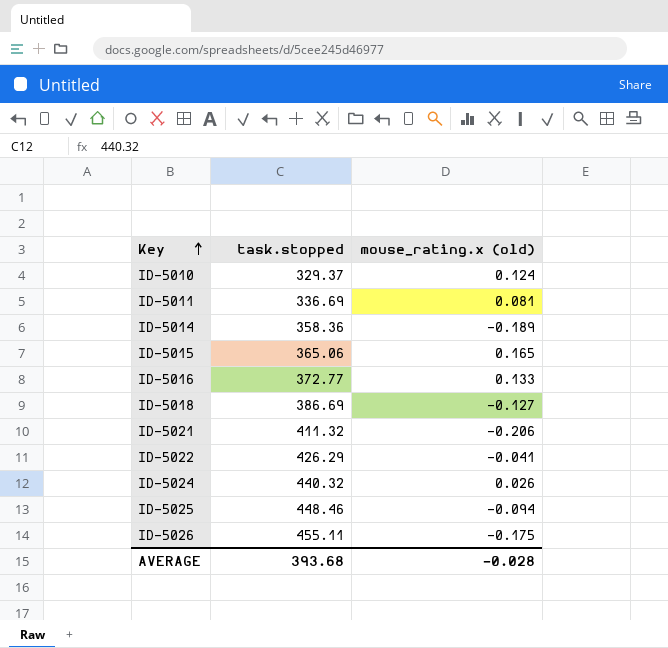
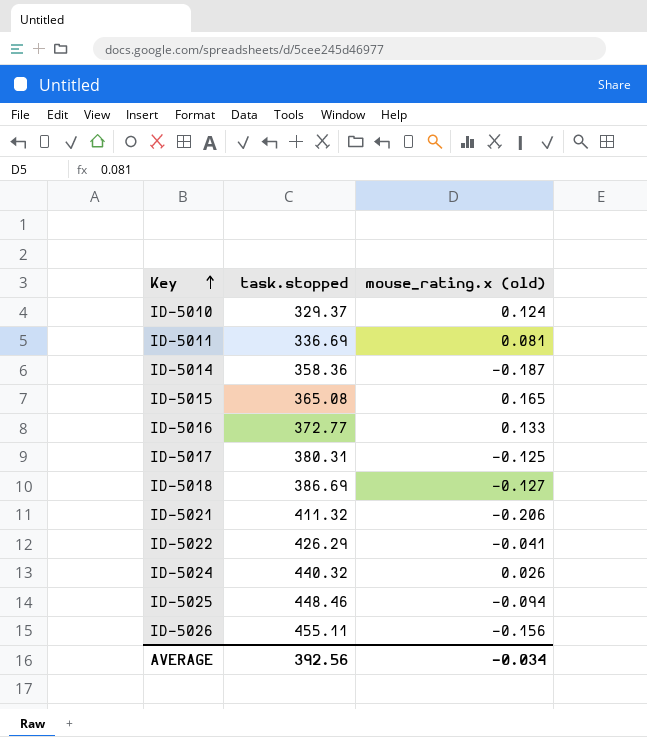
ID-5014 | mouse_rating.x (old): -0.189 -> -0.187
ID-5015 | task.stopped: 365.06 -> 365.08
row ID-5017: none -> 380.31 | -0.125
ID-5026 | mouse_rating.x (old): -0.175 -> -0.156
AVERAGE | task.stopped: 393.68 -> 392.56
AVERAGE | mouse_rating.x (old): -0.028 -> -0.034

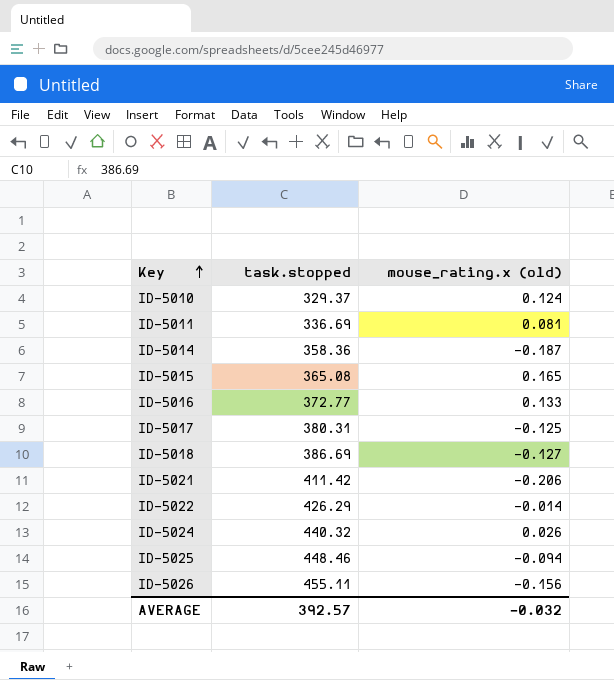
ID-5021 | task.stopped: 411.32 -> 411.42
ID-5022 | mouse_rating.x (old): -0.041 -> -0.014
AVERAGE | task.stopped: 392.56 -> 392.57
AVERAGE | mouse_rating.x (old): -0.034 -> -0.032

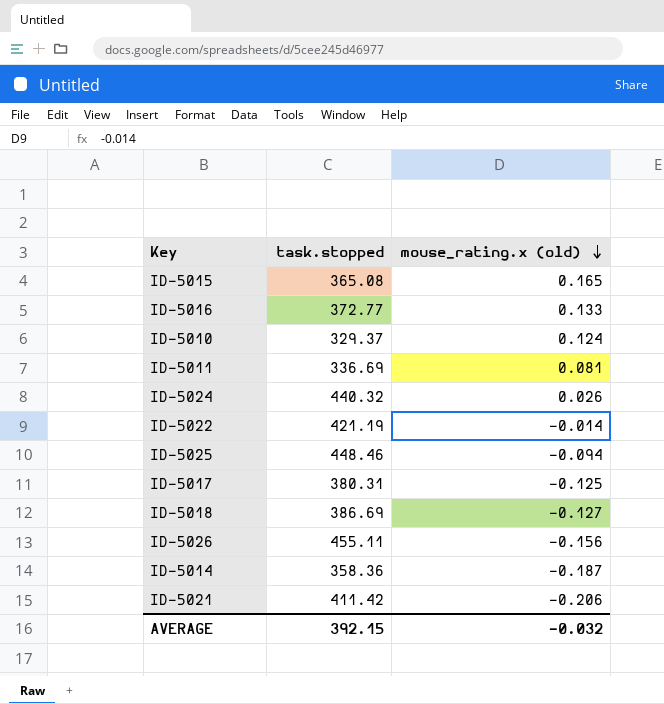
row order: Key ascending -> mouse_rating.x (old) descending
ID-5022 | task.stopped: 426.29 -> 421.19
AVERAGE | task.stopped: 392.57 -> 392.15

